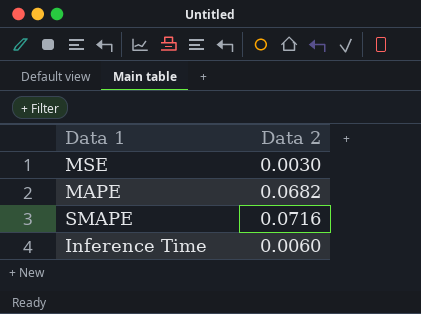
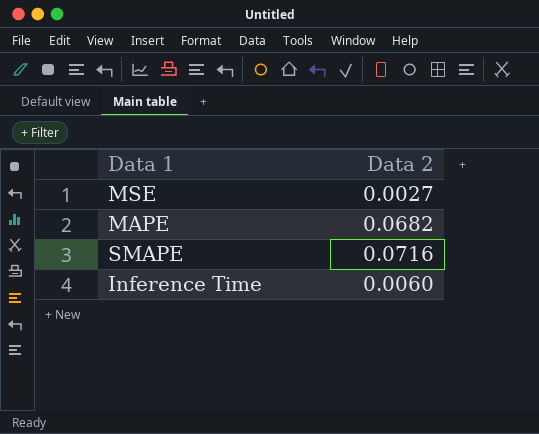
MSE | Data 2: 0.0030 -> 0.0027

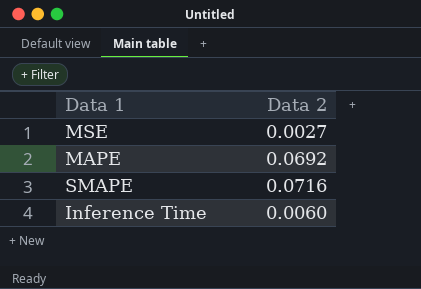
MAPE | Data 2: 0.0682 -> 0.0692

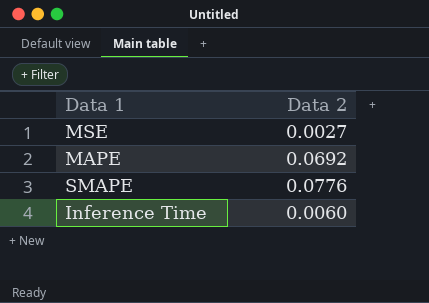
SMAPE | Data 2: 0.0716 -> 0.0776

